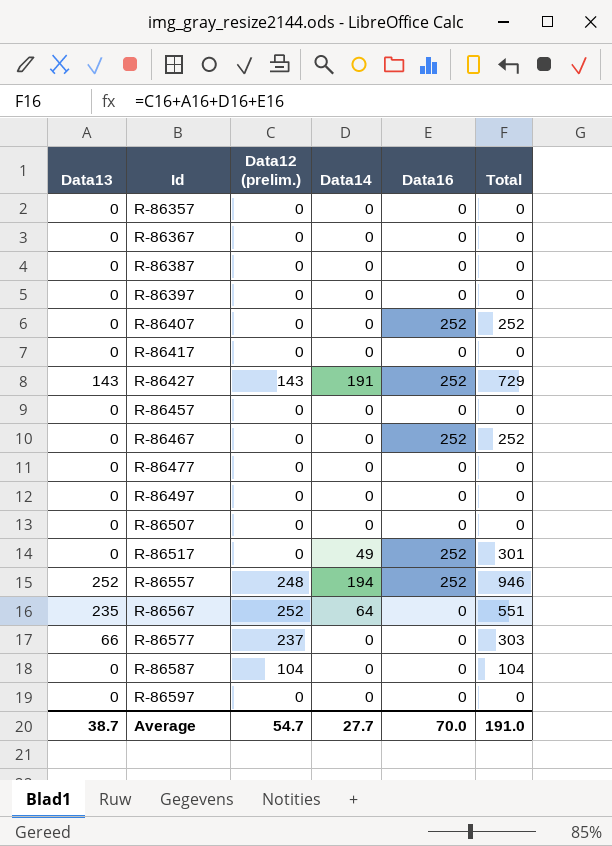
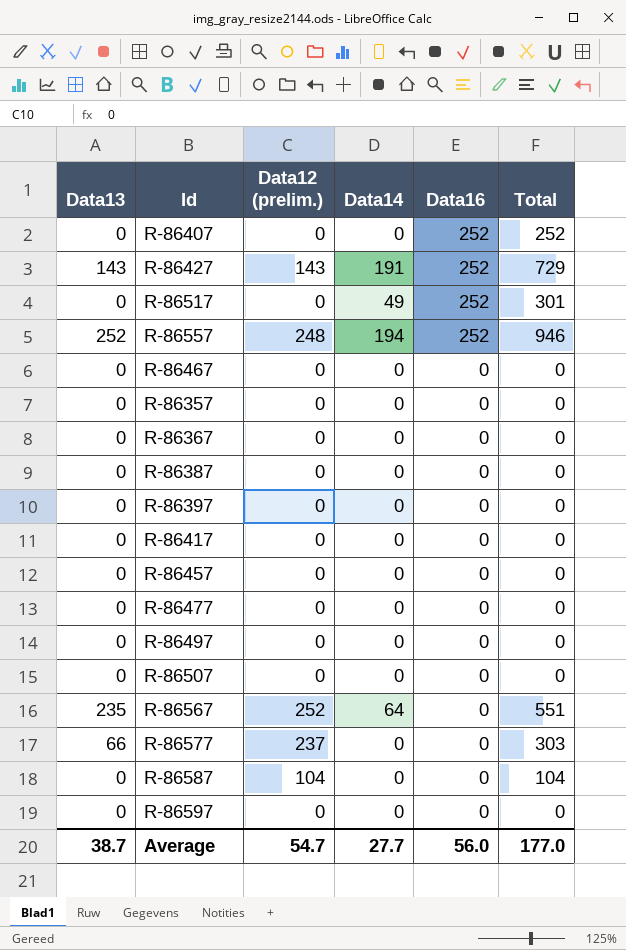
row order: Id ascending -> Data16 descending
R-86467 | Data16: 252 -> 0
R-86467 | Total: 252 -> 0
Average | Data16: 70.0 -> 56.0
Average | Total: 191.0 -> 177.0

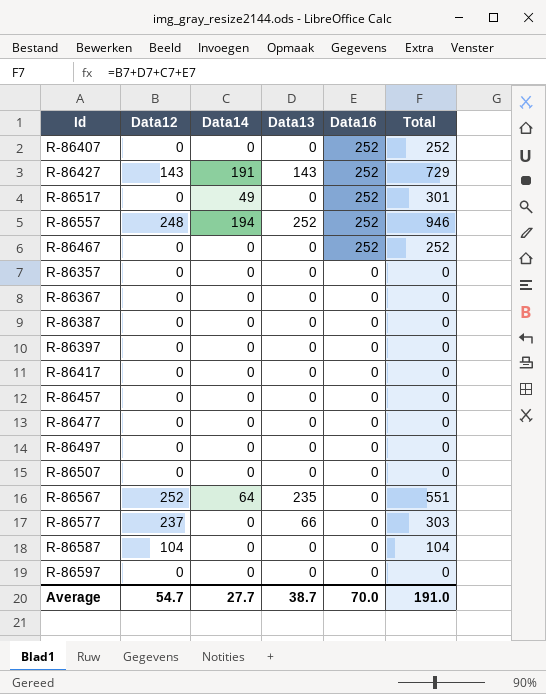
column name: Data12 (prelim.) -> Data12
column Data13 | position: 1 -> 4
R-86467 | Data16: 0 -> 252
R-86467 | Total: 0 -> 252
Average | Data16: 56.0 -> 70.0
Average | Total: 177.0 -> 191.0

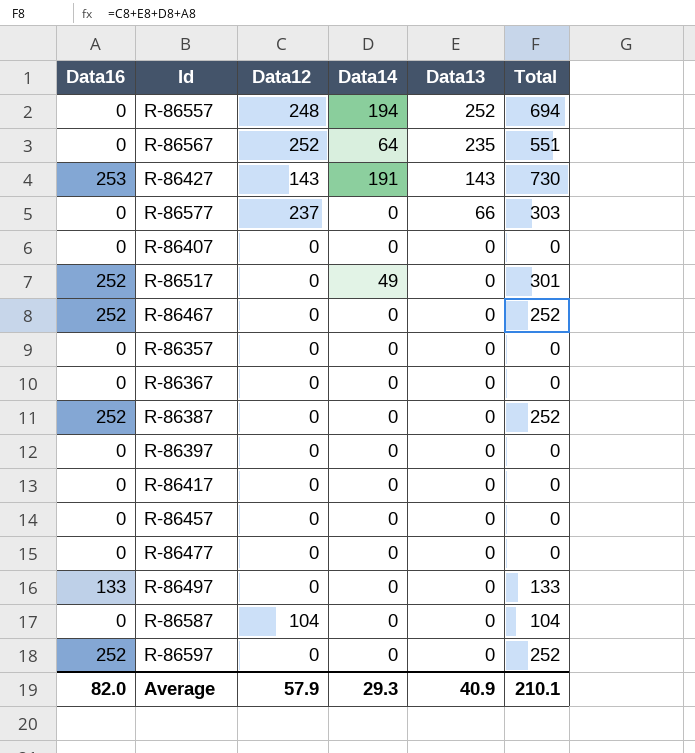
row order: Data16 descending -> Data13 descending
column Data16 | position: 5 -> 1
row R-86507: 0 | 0 | 0 | 0 | 0 -> none
R-86557 | Data16: 252 -> 0
R-86557 | Total: 946 -> 694
R-86427 | Data16: 252 -> 253
R-86427 | Total: 729 -> 730
R-86407 | Data16: 252 -> 0
R-86407 | Total: 252 -> 0
R-86387 | Data16: 0 -> 252
R-86387 | Total: 0 -> 252
R-86497 | Data16: 0 -> 133
R-86497 | Total: 0 -> 133
R-86597 | Data16: 0 -> 252
R-86597 | Total: 0 -> 252
Average | Data16: 70.0 -> 82.0
Average | Data12: 54.7 -> 57.9
Average | Data14: 27.7 -> 29.3
Average | Data13: 38.7 -> 40.9
Average | Total: 191.0 -> 210.1

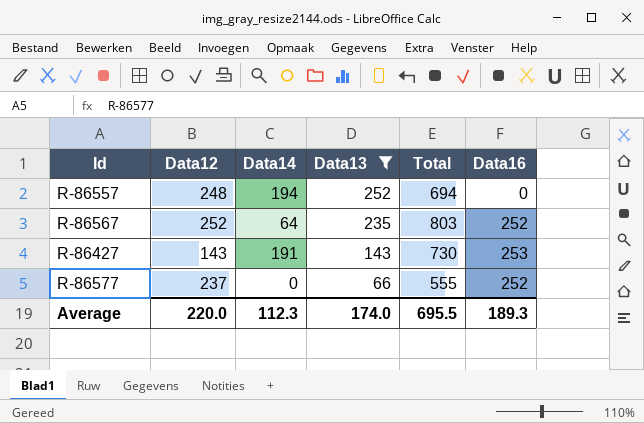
filter: none -> Data13 != 0
column Data16 | position: 1 -> 6
R-86567 | Total: 551 -> 803
R-86567 | Data16: 0 -> 252
R-86577 | Total: 303 -> 555
R-86577 | Data16: 0 -> 252
Average | Data12: 57.9 -> 220.0
Average | Data14: 29.3 -> 112.3
Average | Data13: 40.9 -> 174.0
Average | Total: 210.1 -> 695.5
Average | Data16: 82.0 -> 189.3

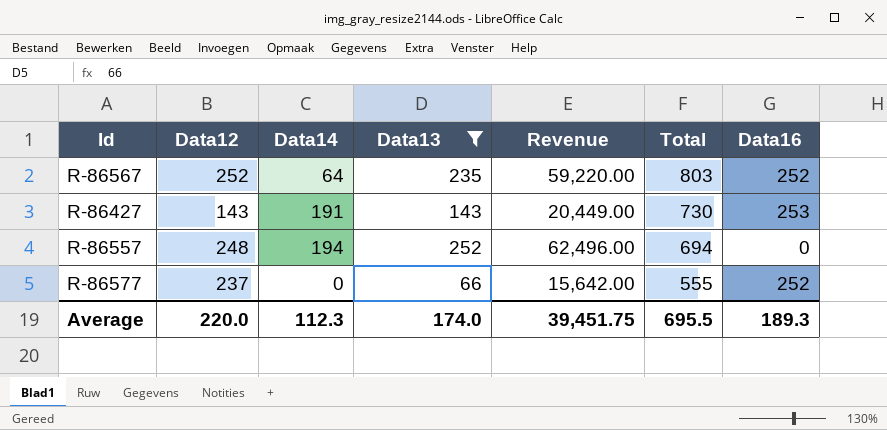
row order: Data13 descending -> Total descending
column Revenue | formula: none -> [Data12] * [Data13]

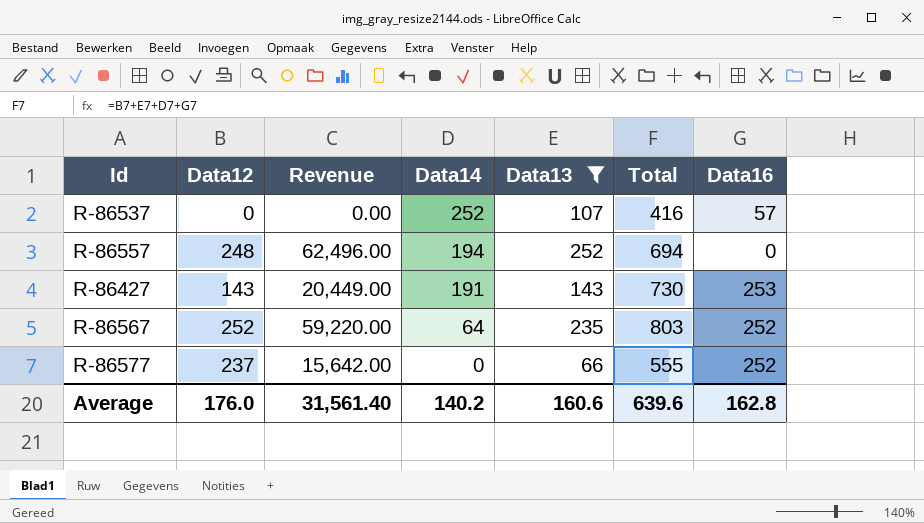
row order: Total descending -> Data14 descending
column Revenue | position: 5 -> 3
row R-86537: none -> 0 | 0.00 | 252 | 107 | 416 | 57
Average | Data12: 220.0 -> 176.0
Average | Revenue: 39,451.75 -> 31,561.40
Average | Data14: 112.3 -> 140.2
Average | Data13: 174.0 -> 160.6
Average | Total: 695.5 -> 639.6
Average | Data16: 189.3 -> 162.8

